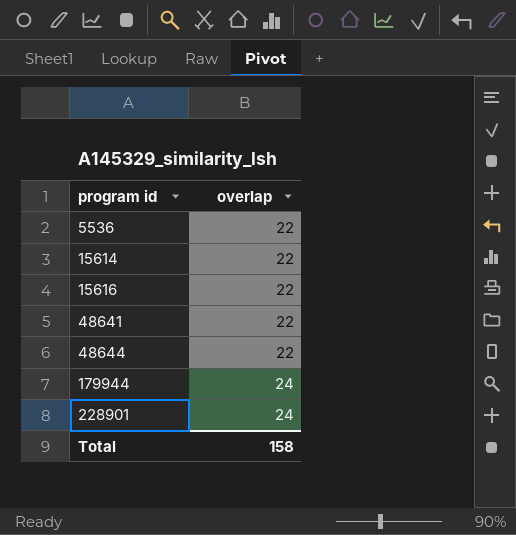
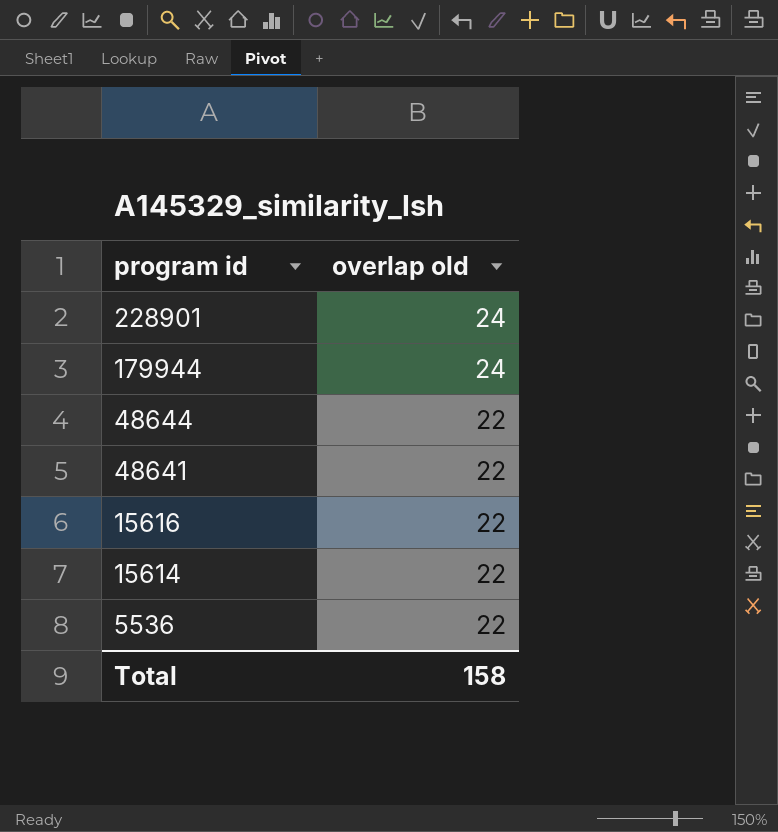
row order: program id ascending -> program id descending
column name: overlap -> overlap old

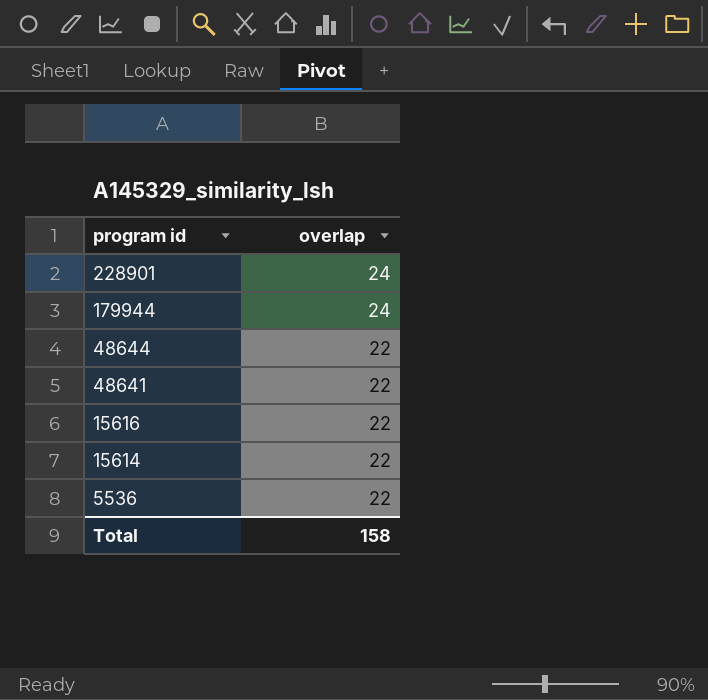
column name: overlap old -> overlap

